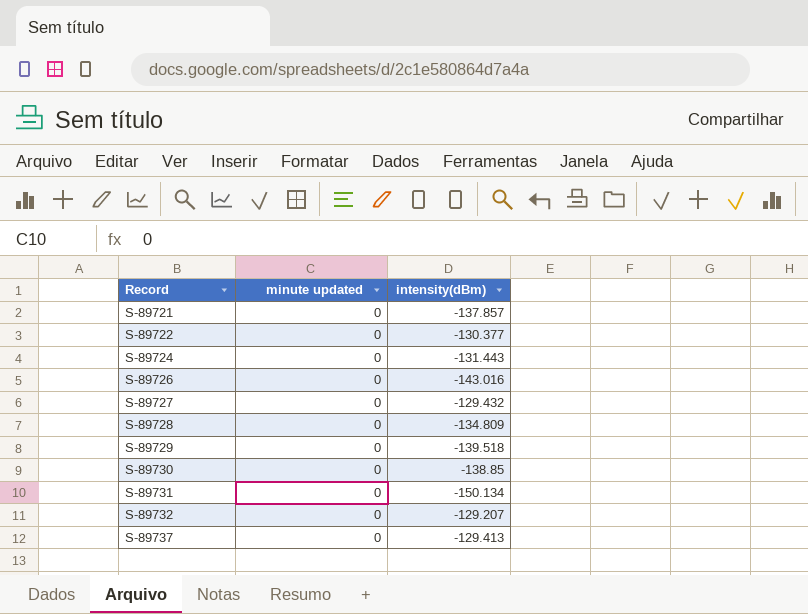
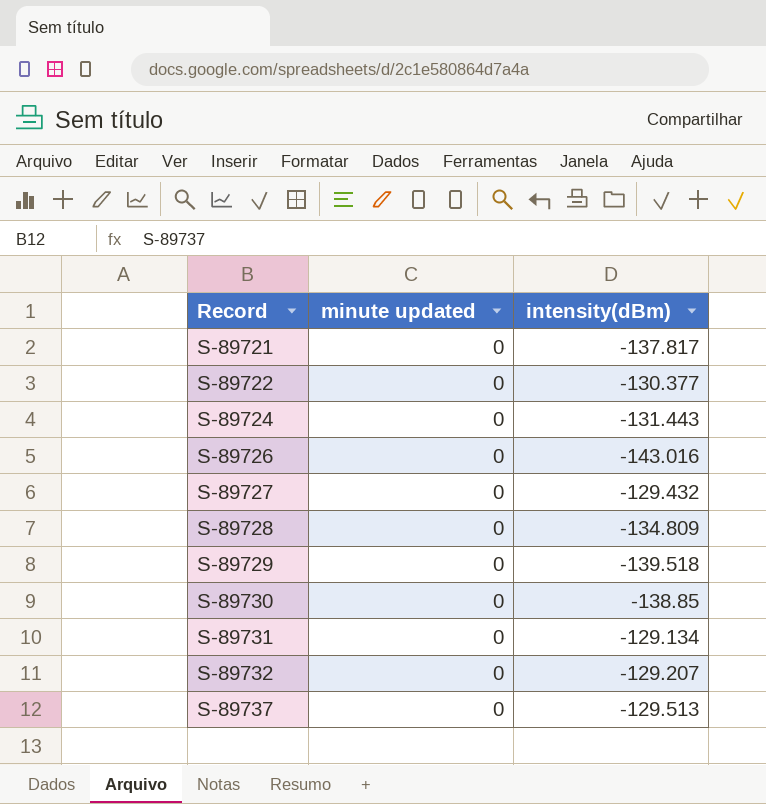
S-89721 | intensity(dBm): -137.857 -> -137.817
S-89731 | intensity(dBm): -150.134 -> -129.134
S-89737 | intensity(dBm): -129.413 -> -129.513

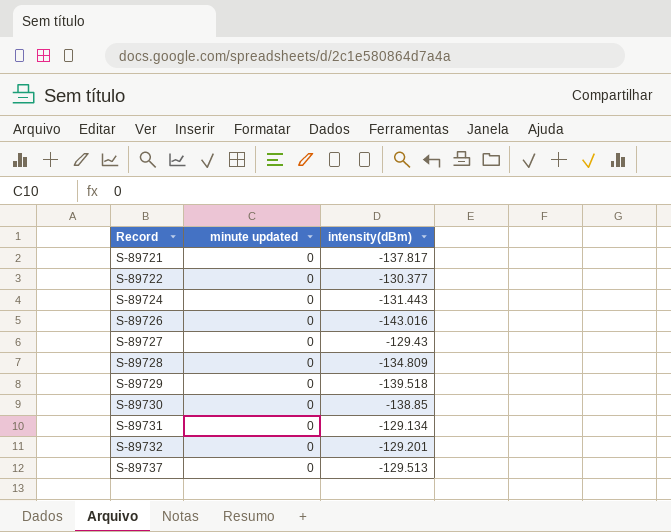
S-89727 | intensity(dBm): -129.432 -> -129.43
S-89732 | intensity(dBm): -129.207 -> -129.201

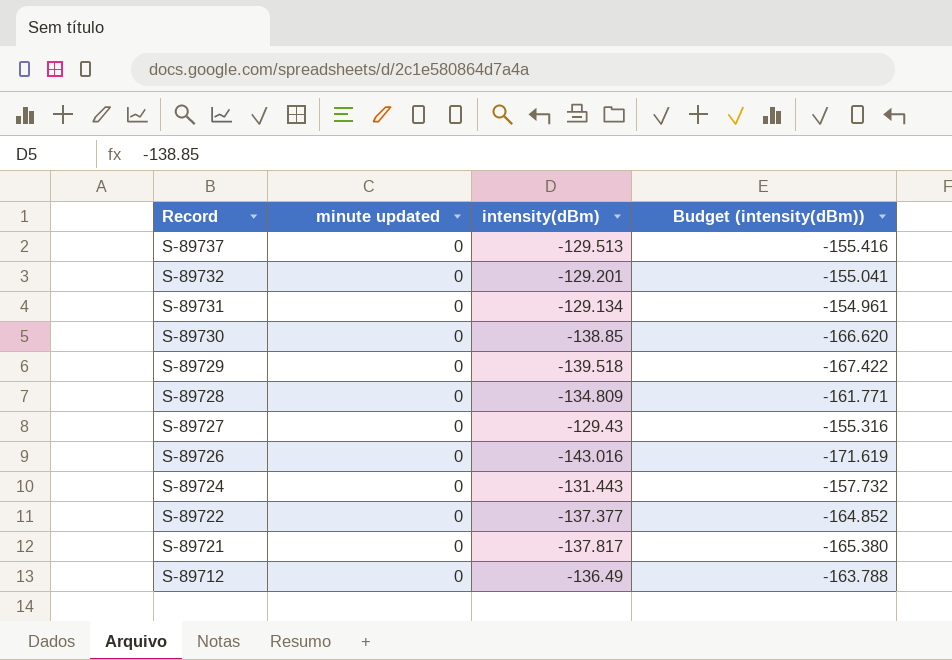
row order: Record ascending -> Record descending
column Budget (intensity(dBm)) | formula: none -> [intensity(dBm)] * 1.2
S-89722 | intensity(dBm): -130.377 -> -137.377
row S-89712: none -> 0 | -136.49 | -163.788

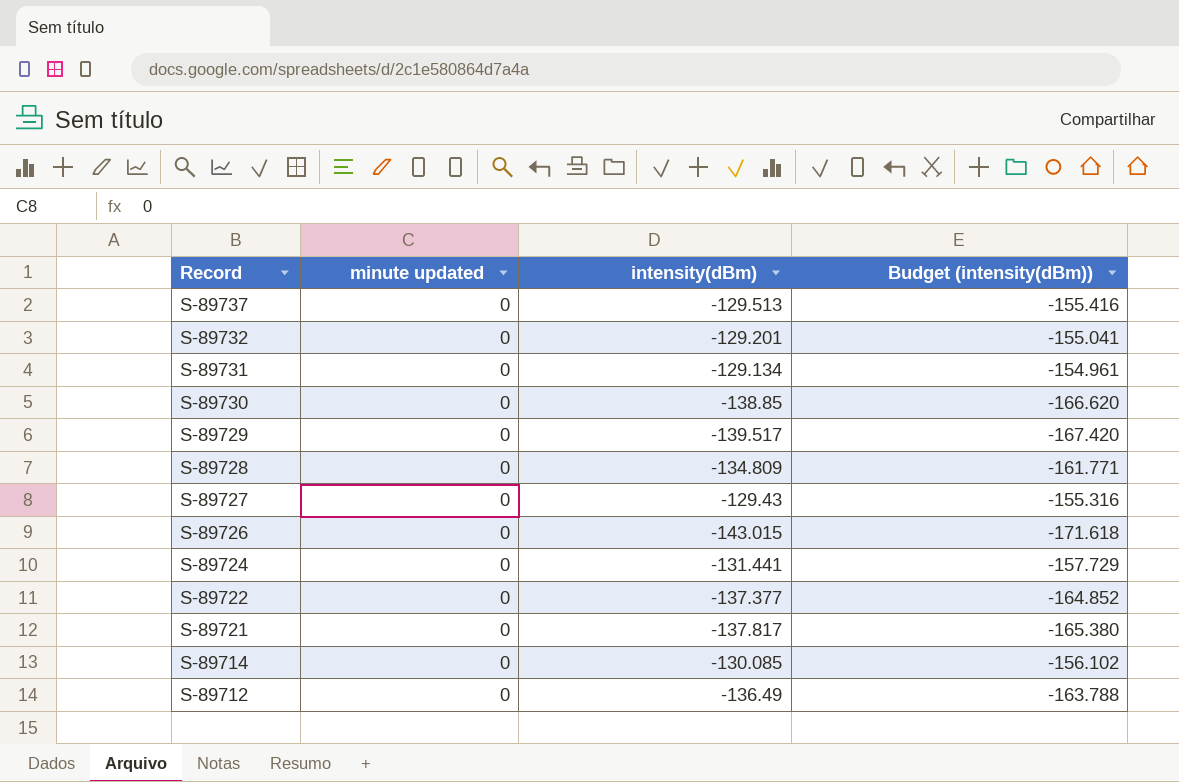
S-89729 | intensity(dBm): -139.518 -> -139.517
S-89729 | Budget (intensity(dBm)): -167.422 -> -167.420
S-89726 | intensity(dBm): -143.016 -> -143.015
S-89726 | Budget (intensity(dBm)): -171.619 -> -171.618
S-89724 | intensity(dBm): -131.443 -> -131.441
S-89724 | Budget (intensity(dBm)): -157.732 -> -157.729
row S-89714: none -> 0 | -130.085 | -156.102

